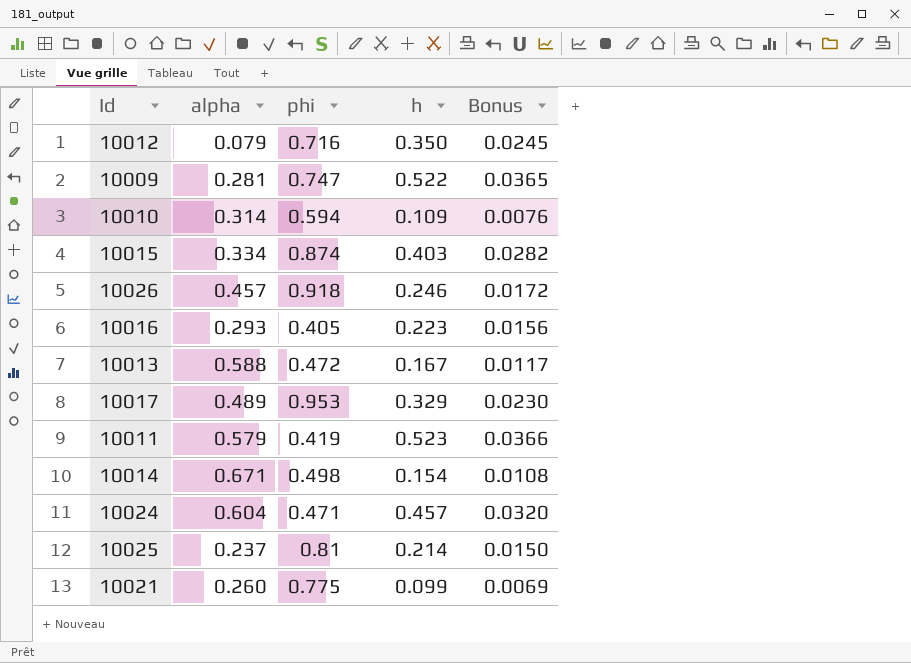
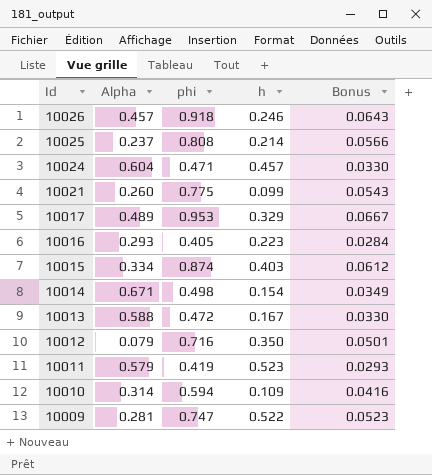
row order: none -> Id descending
column name: alpha -> Alpha
column Bonus | formula: [h] * 0.07 -> [phi] * 0.07
10025 | phi: 0.81 -> 0.808

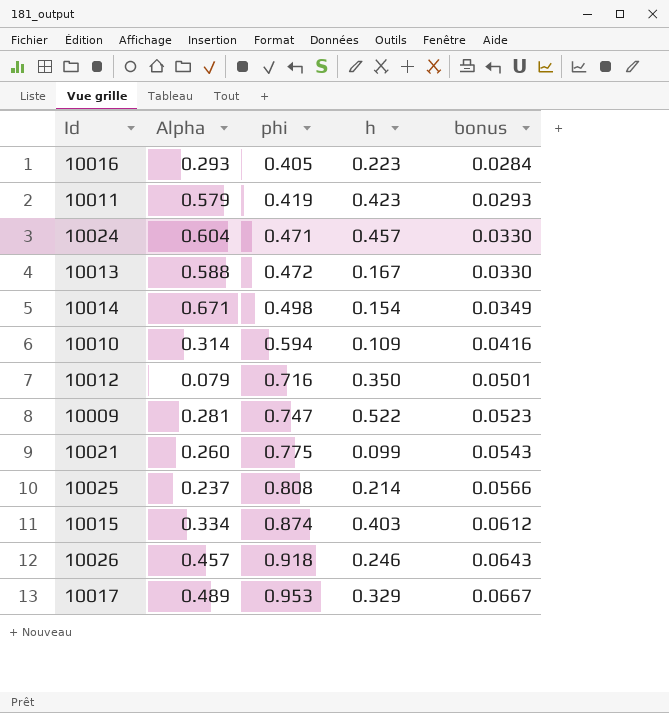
row order: Id descending -> phi ascending
column name: Bonus -> bonus
10011 | h: 0.523 -> 0.423

